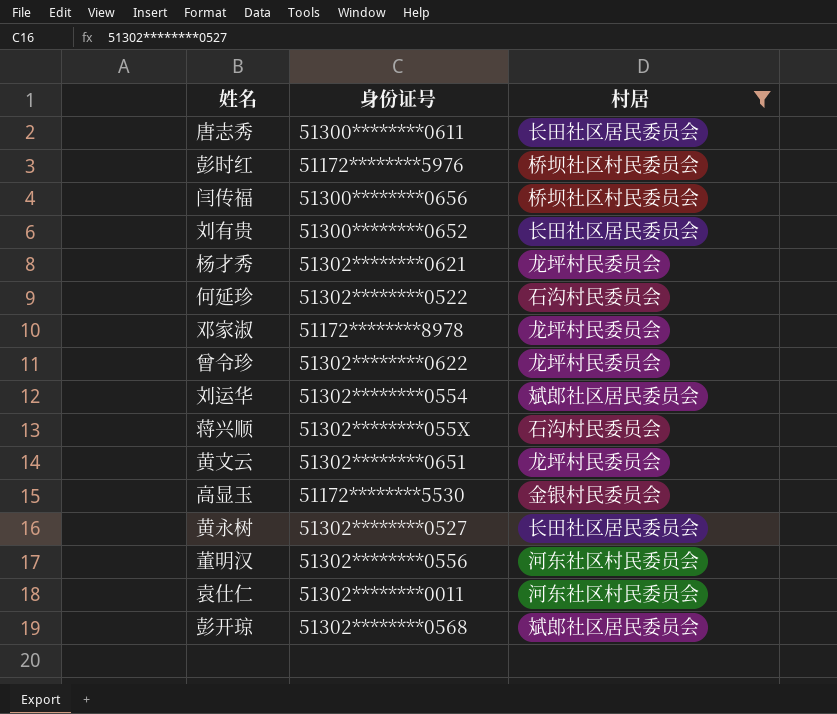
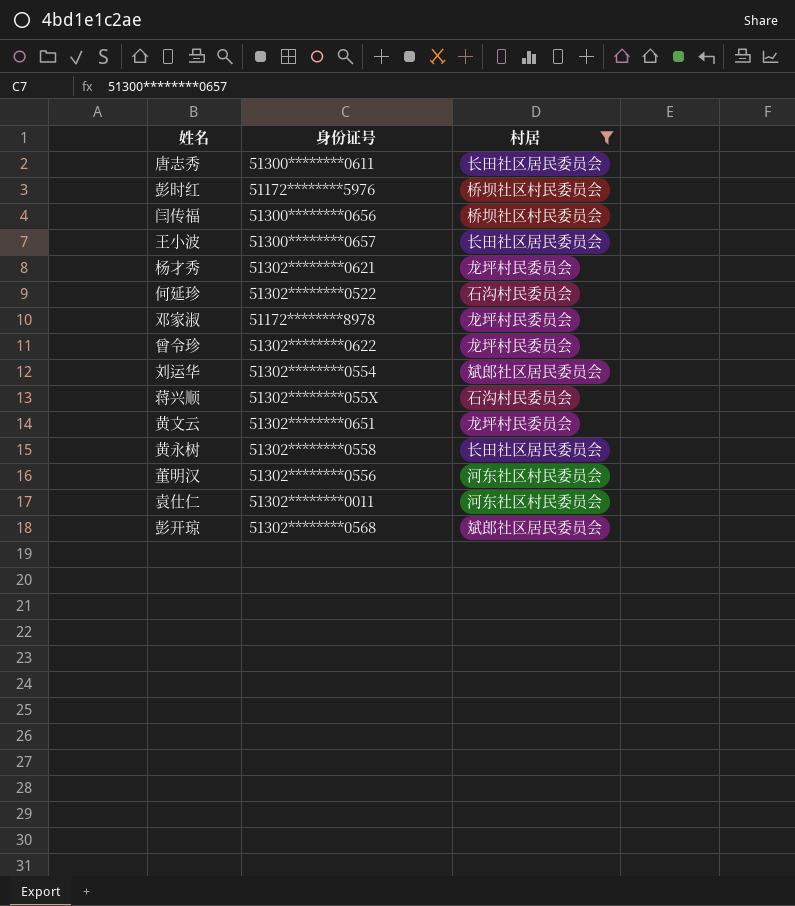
row 刘有贵: 51300********0652 | 长田社区居民委员会 -> none
row 高显玉: 51172********5530 | 金银村民委员会 -> none
row 王小波: none -> 51300********0657 | 长田社区居民委员会
黄永树 | 身份证号: 51302********0527 -> 51302********0558

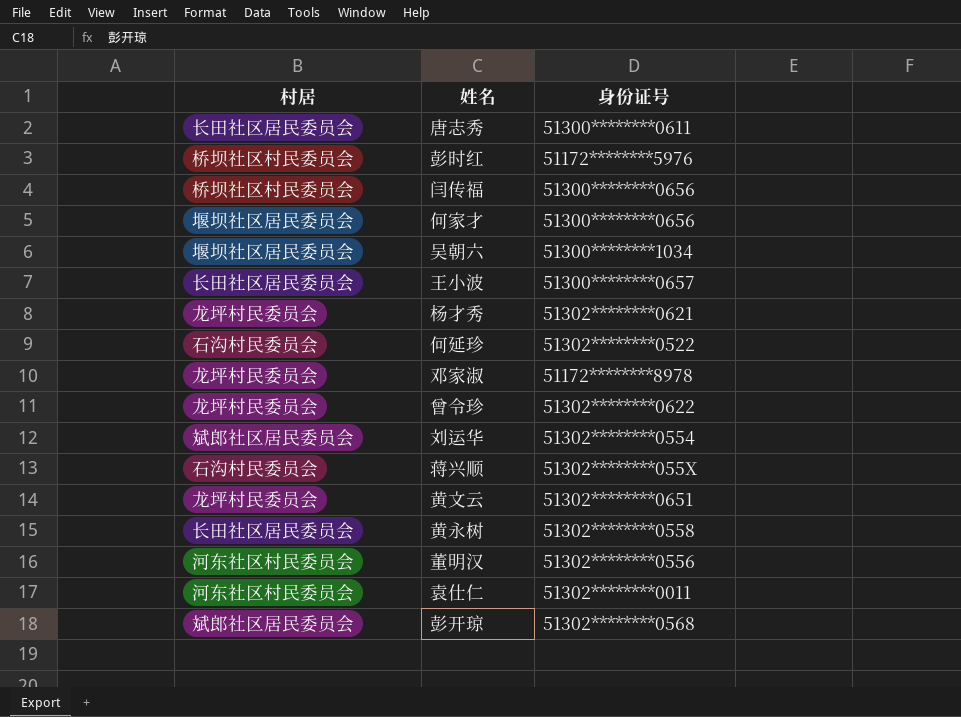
filter: 村居 != 堰坝社区居民委员会 -> none
column 村居 | position: 3 -> 1

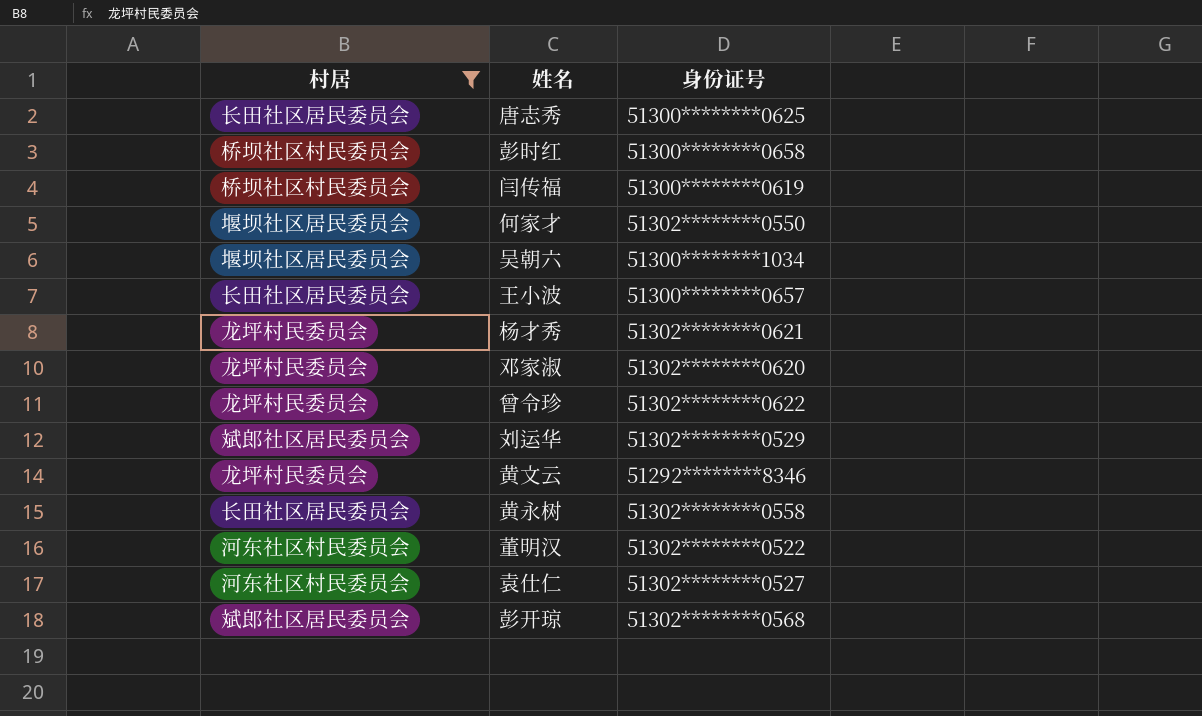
filter: none -> 村居 != 石沟村民委员会
唐志秀 | 身份证号: 51300********0611 -> 51300********0625
彭时红 | 身份证号: 51172********5976 -> 51300********0658
闫传福 | 身份证号: 51300********0656 -> 51300********0619
何家才 | 身份证号: 51300********0656 -> 51302********0550
邓家淑 | 身份证号: 51172********8978 -> 51302********0620
刘运华 | 身份证号: 51302********0554 -> 51302********0529
黄文云 | 身份证号: 51302********0651 -> 51292********8346
董明汉 | 身份证号: 51302********0556 -> 51302********0522
袁仕仁 | 身份证号: 51302********0011 -> 51302********0527

